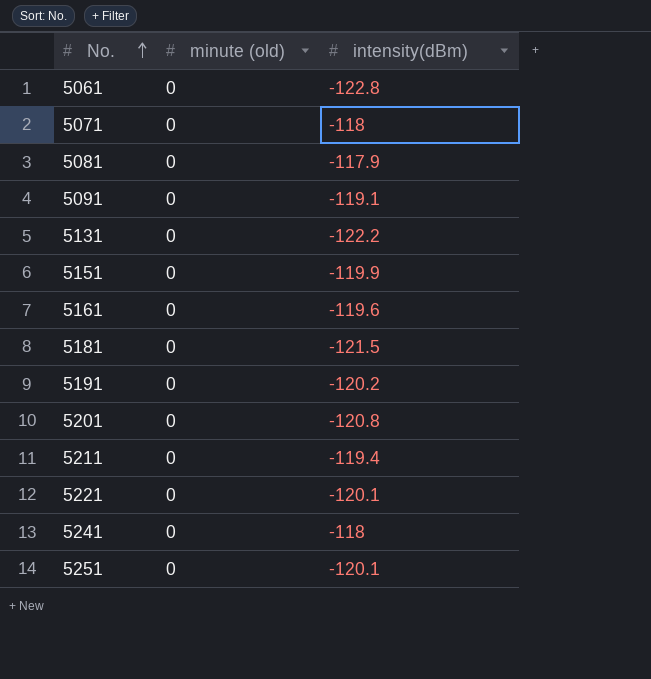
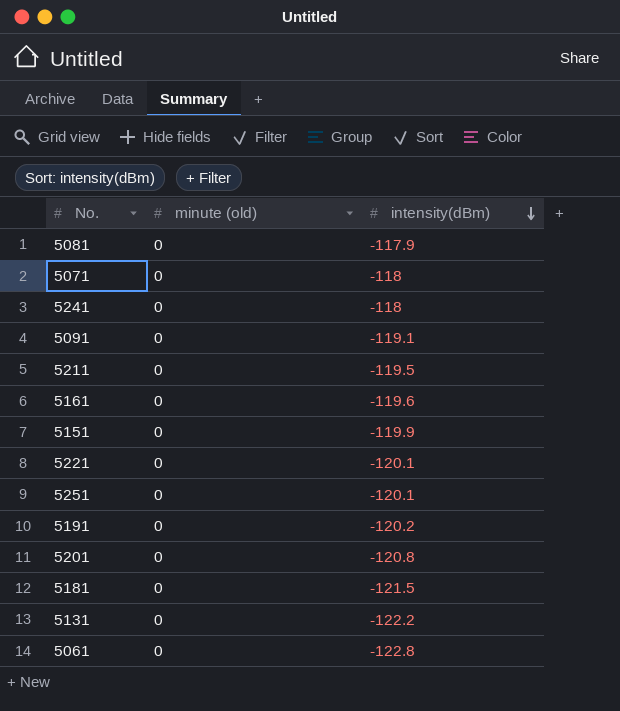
row order: No. ascending -> intensity(dBm) descending
5211 | intensity(dBm): -119.4 -> -119.5

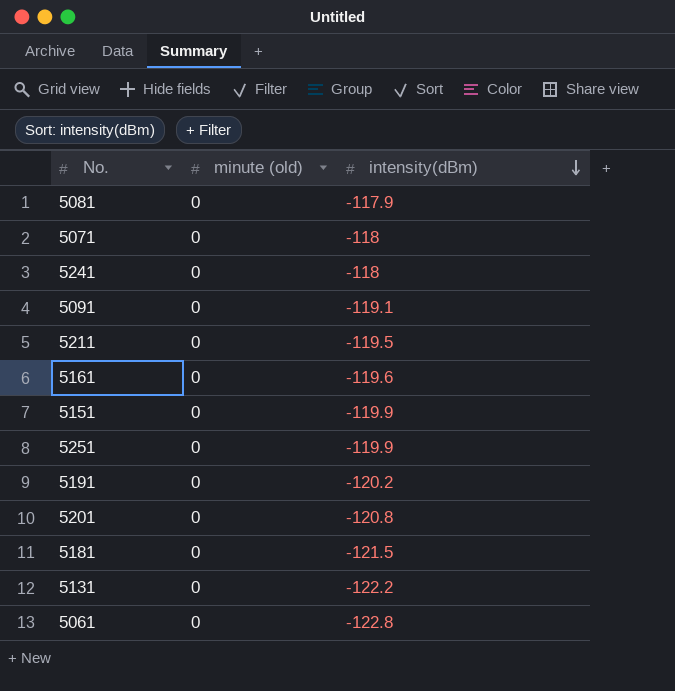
row 5221: 0 | -120.1 -> none
5251 | intensity(dBm): -120.1 -> -119.9

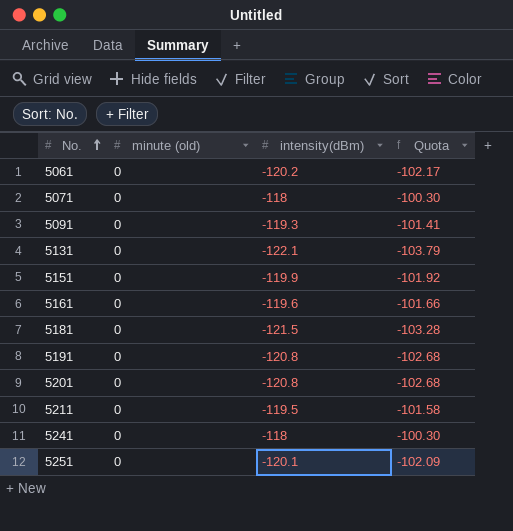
row order: intensity(dBm) descending -> No. ascending
column Quota | formula: none -> [intensity(dBm)] * 0.85
row 5081: 0 | -117.9 -> none
5061 | intensity(dBm): -122.8 -> -120.2
5091 | intensity(dBm): -119.1 -> -119.3
5131 | intensity(dBm): -122.2 -> -122.1
5191 | intensity(dBm): -120.2 -> -120.8
5251 | intensity(dBm): -119.9 -> -120.1

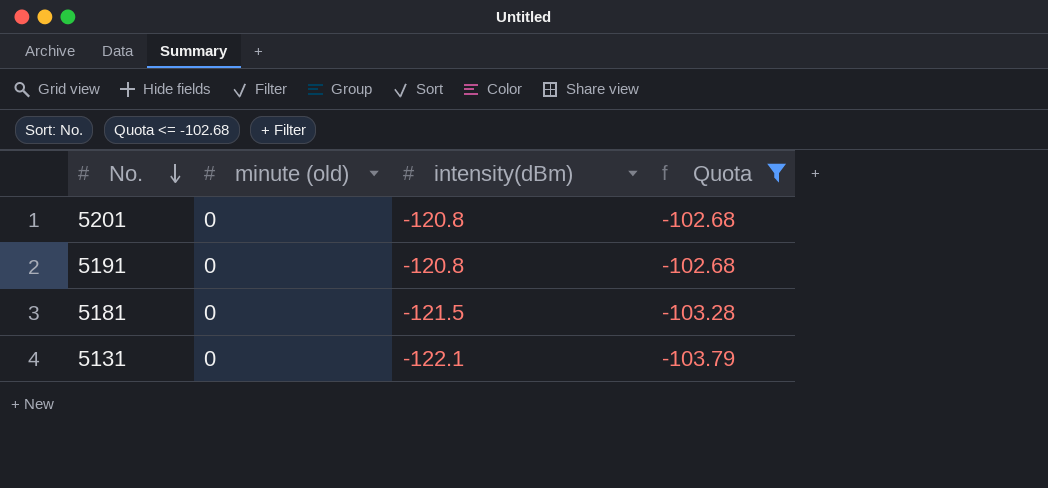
filter: none -> Quota <= -102.68
row order: No. ascending -> No. descending

